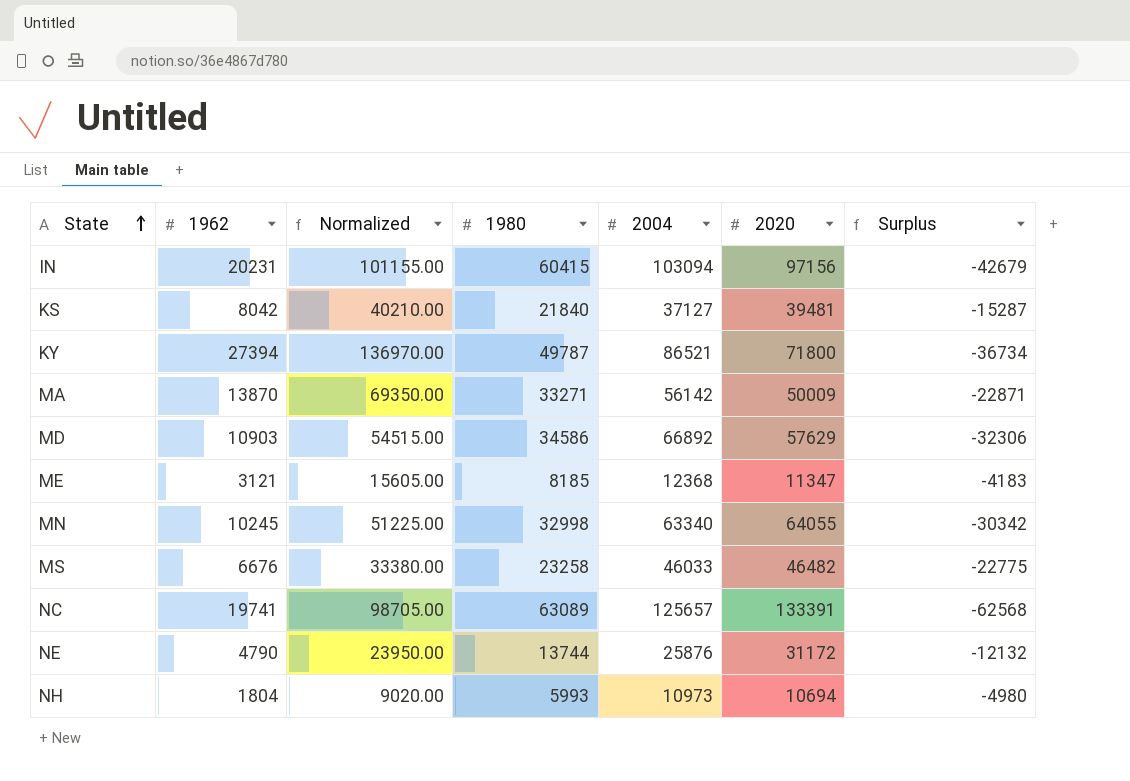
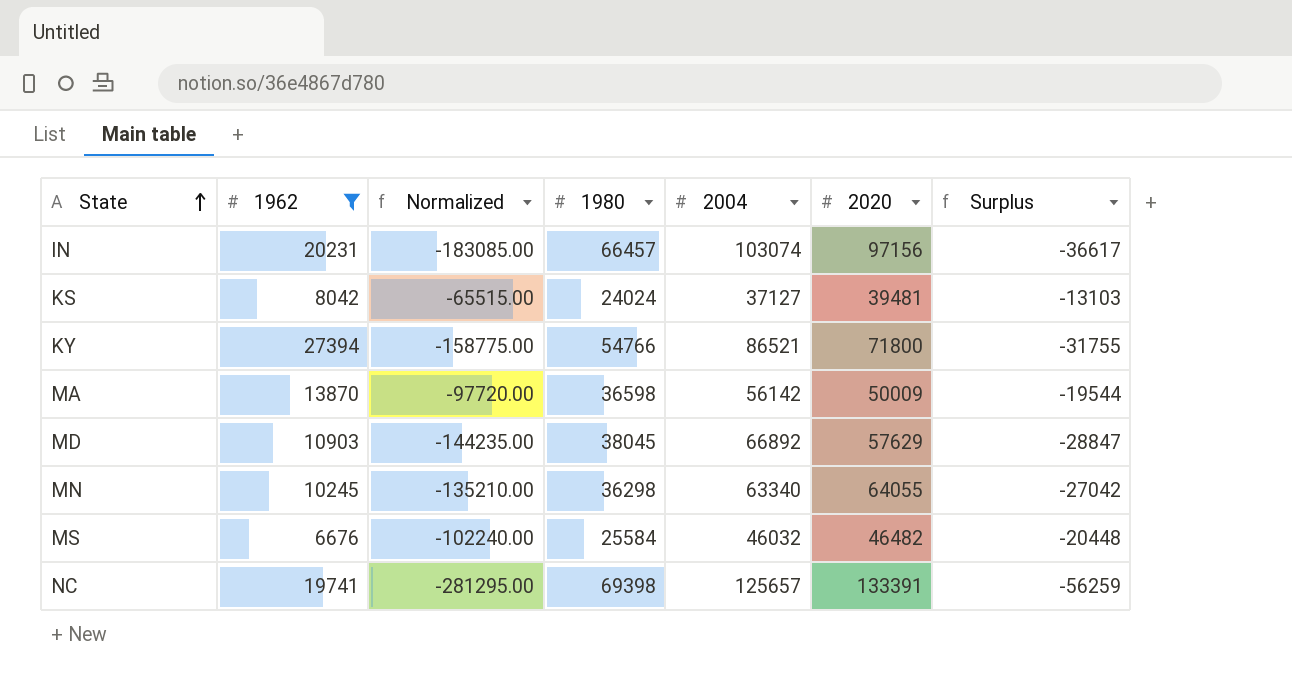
filter: none -> 1962 >= 6676
column Normalized | formula: [1962] * 5 -> [Surplus] * 5
IN | 1980: 60415 -> 66457
IN | 2004: 103094 -> 103074
IN | Surplus: -42679 -> -36617
KS | 1980: 21840 -> 24024
KS | Surplus: -15287 -> -13103
KY | 1980: 49787 -> 54766
KY | Surplus: -36734 -> -31755
MA | 1980: 33271 -> 36598
MA | Surplus: -22871 -> -19544
MD | 1980: 34586 -> 38045
MD | Surplus: -32306 -> -28847
MN | 1980: 32998 -> 36298
MN | Surplus: -30342 -> -27042
MS | 1980: 23258 -> 25584
MS | 2004: 46033 -> 46032
MS | Surplus: -22775 -> -20448
NC | 1980: 63089 -> 69398
NC | Surplus: -62568 -> -56259

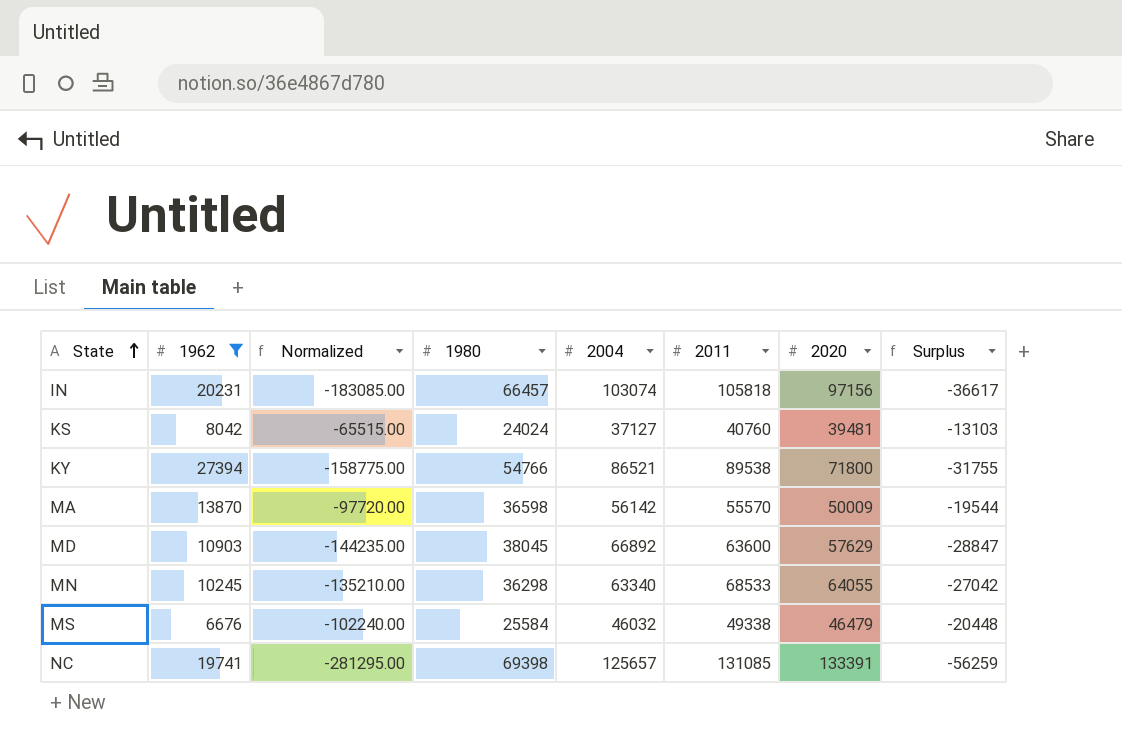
column 2011 | position: none -> 6
MS | 2020: 46482 -> 46479

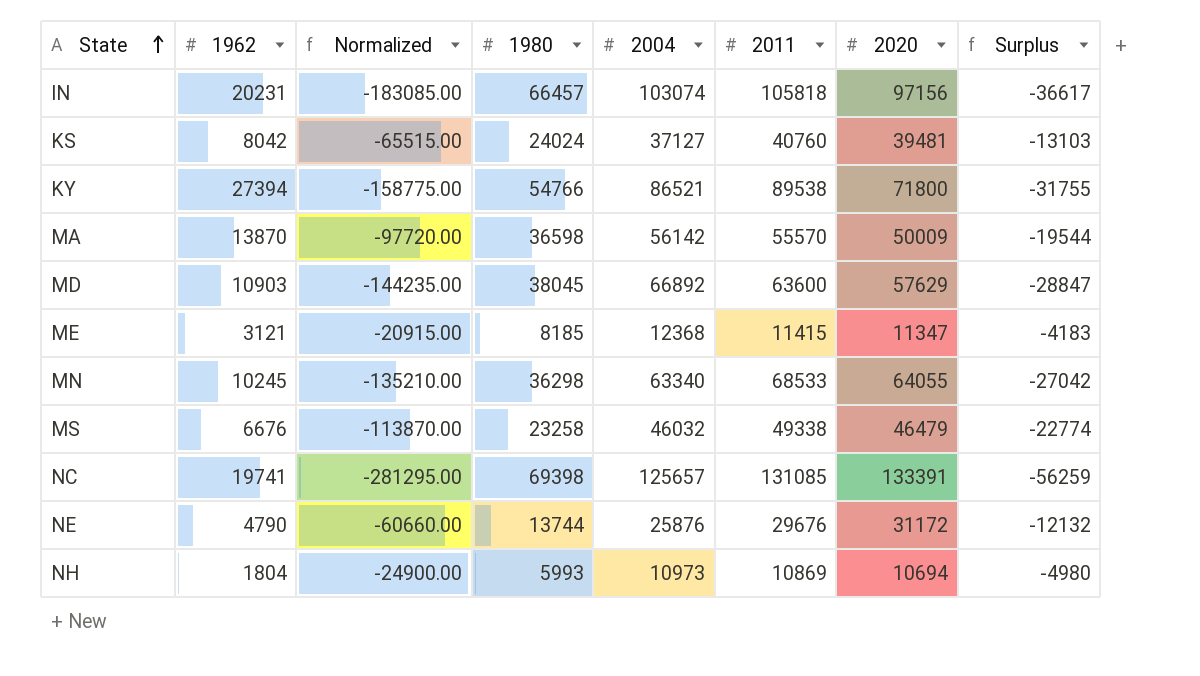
filter: 1962 >= 6676 -> none
MS | Normalized: -102240.00 -> -113870.00
MS | 1980: 25584 -> 23258
MS | Surplus: -20448 -> -22774

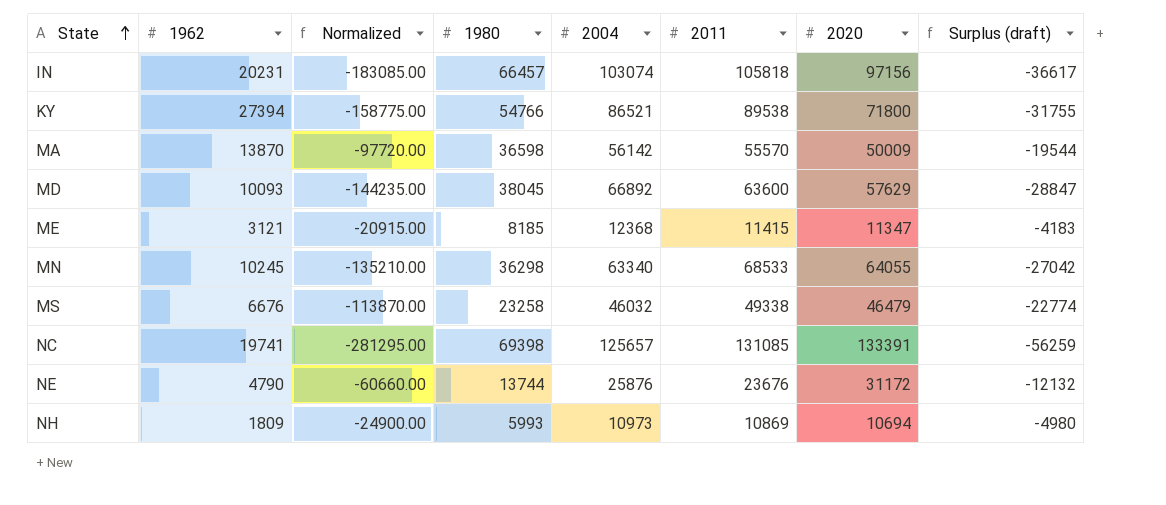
column name: Surplus -> Surplus (draft)
row KS: 8042 | -65515.00 | 24024 | 37127 | 40760 | 39481 | -13103 -> none
MD | 1962: 10903 -> 10093
NE | 2011: 29676 -> 23676
NH | 1962: 1804 -> 1809

